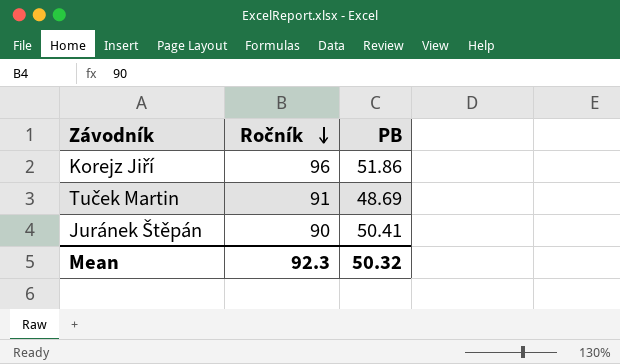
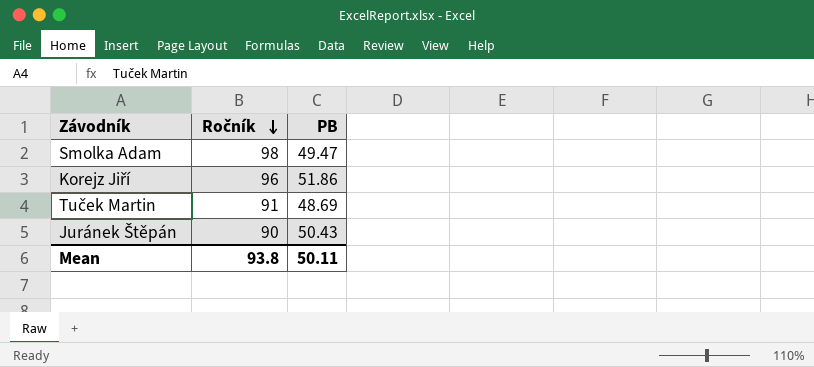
row Smolka Adam: none -> 98 | 49.47
Juránek Štěpán | PB: 50.41 -> 50.43
Mean | Ročník: 92.3 -> 93.8
Mean | PB: 50.32 -> 50.11

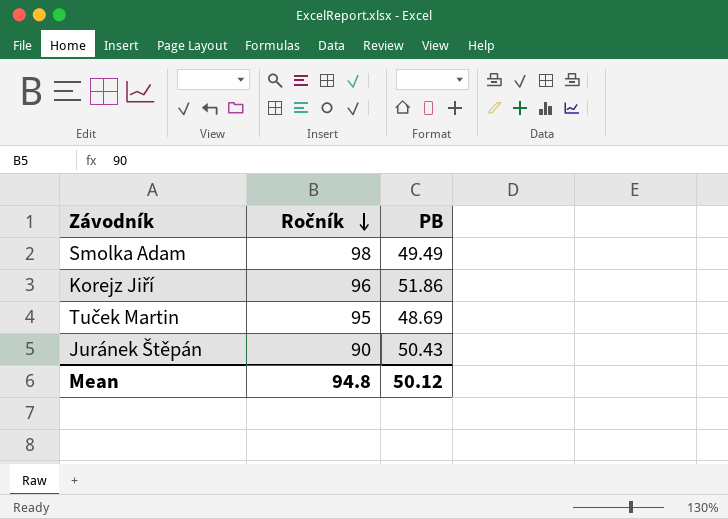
Smolka Adam | PB: 49.47 -> 49.49
Tuček Martin | Ročník: 91 -> 95
Mean | Ročník: 93.8 -> 94.8
Mean | PB: 50.11 -> 50.12

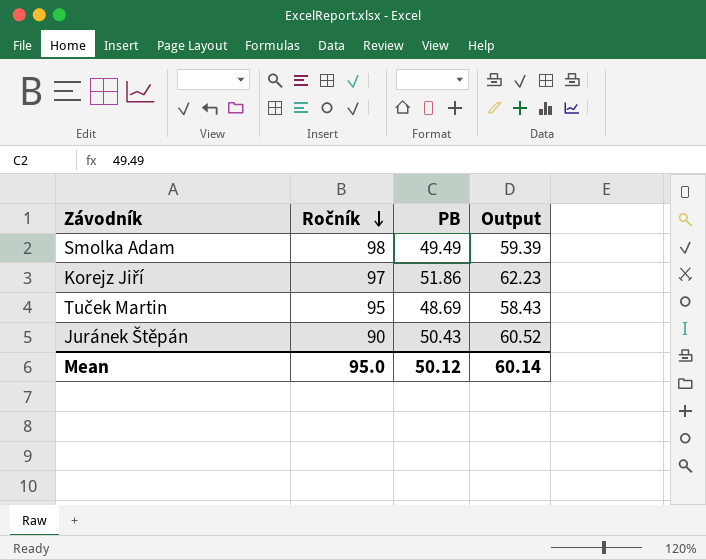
column Output | formula: none -> [PB] * 1.2
Korejz Jiří | Ročník: 96 -> 97
Mean | Ročník: 94.8 -> 95.0

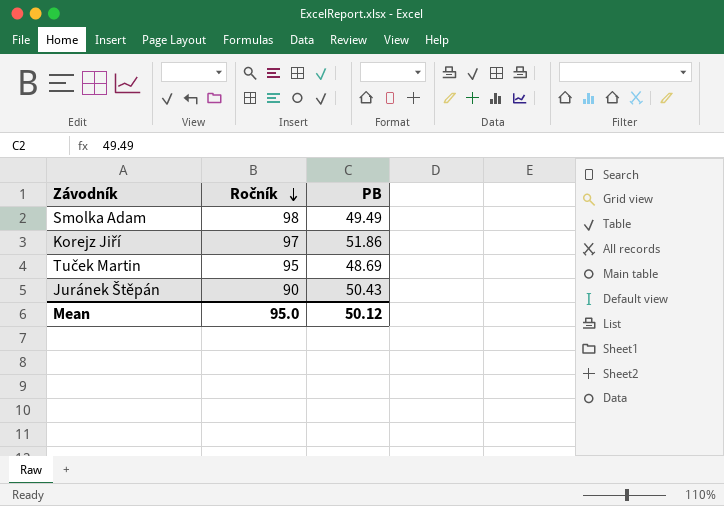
column Output | formula: [PB] * 1.2 -> none

